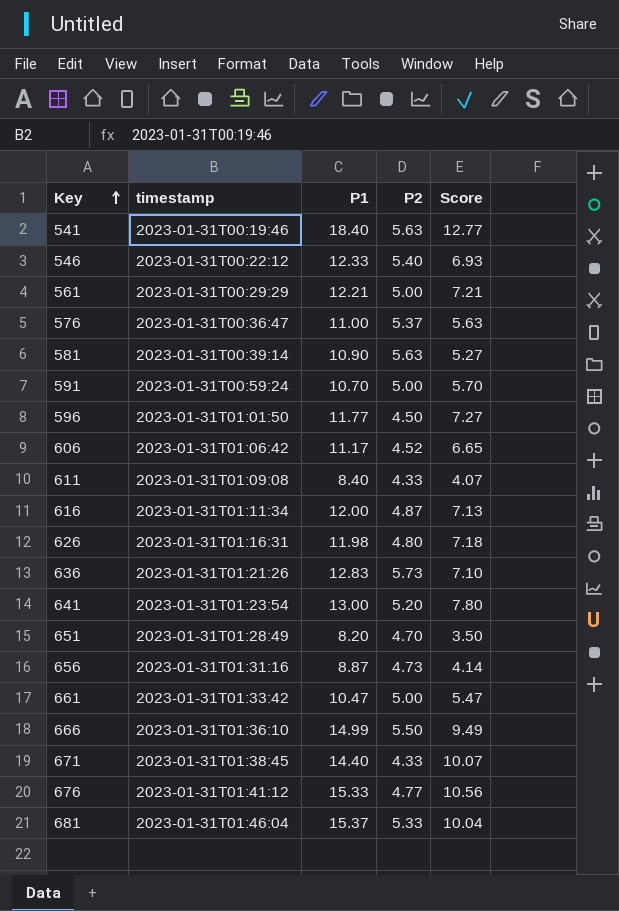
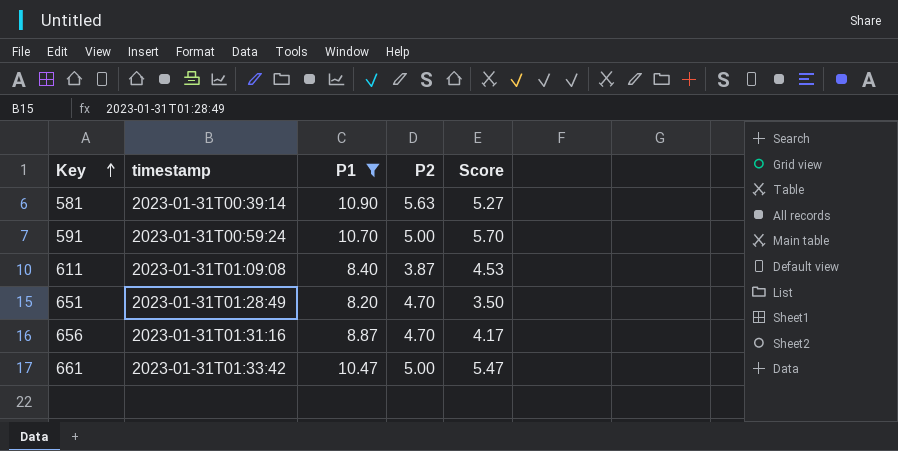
filter: none -> P1 <= 10.90
611 | P2: 4.33 -> 3.87
611 | Score: 4.07 -> 4.53
656 | P2: 4.73 -> 4.70
656 | Score: 4.14 -> 4.17

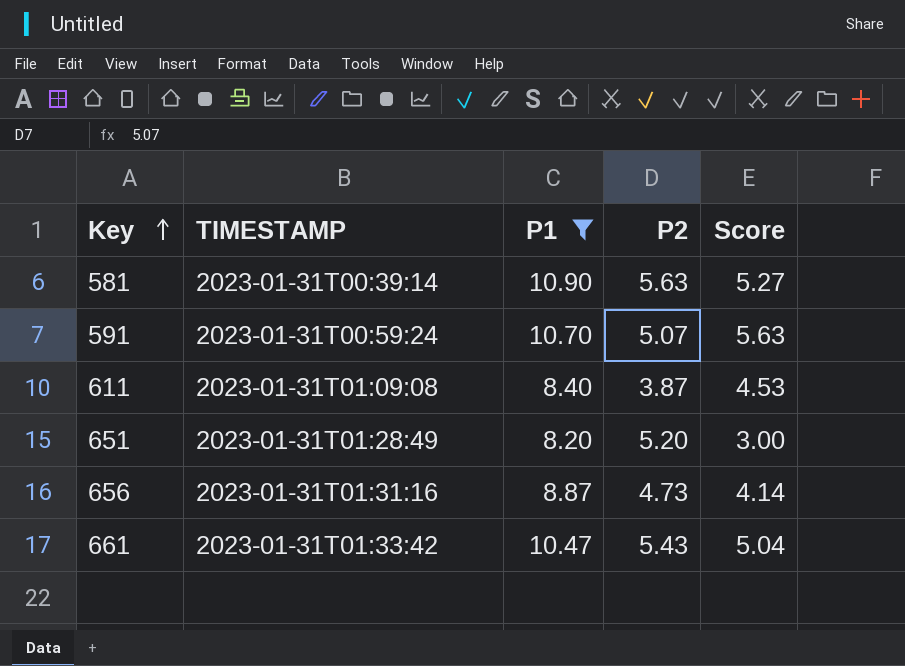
column name: timestamp -> TIMESTAMP
591 | P2: 5.00 -> 5.07
591 | Score: 5.70 -> 5.63
651 | P2: 4.70 -> 5.20
651 | Score: 3.50 -> 3.00
656 | P2: 4.70 -> 4.73
656 | Score: 4.17 -> 4.14
661 | P2: 5.00 -> 5.43
661 | Score: 5.47 -> 5.04

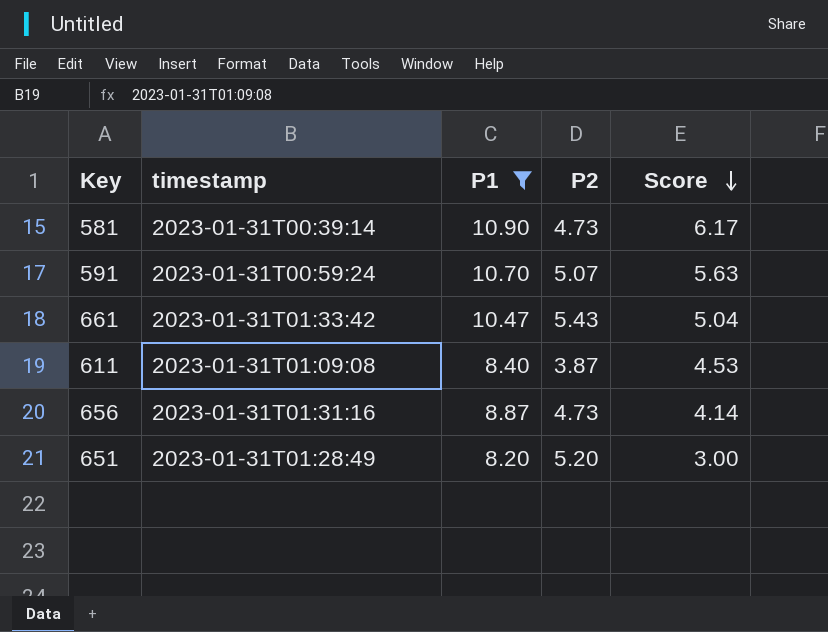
row order: Key ascending -> Score descending
column name: TIMESTAMP -> timestamp
581 | P2: 5.63 -> 4.73
581 | Score: 5.27 -> 6.17

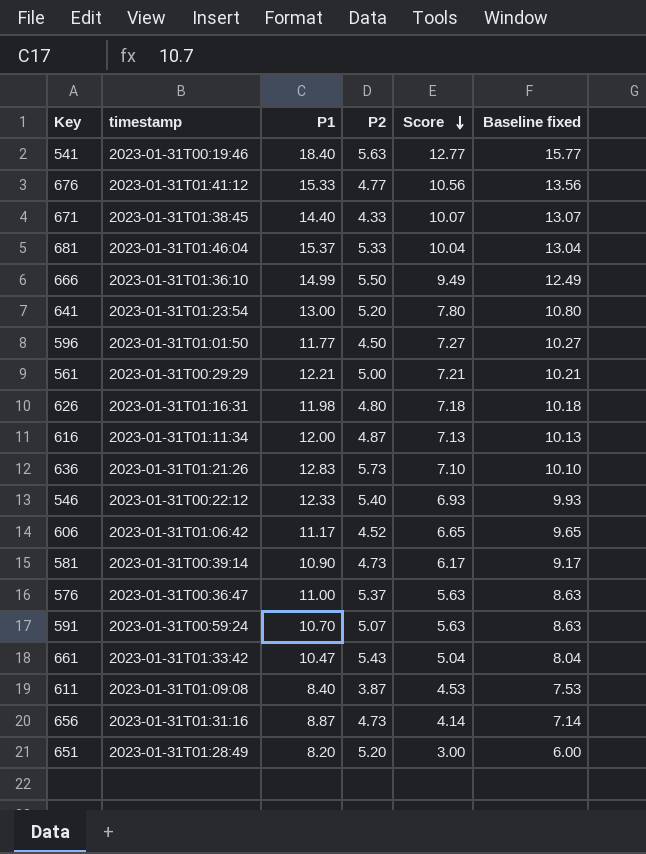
filter: P1 <= 10.90 -> none
column Baseline fixed | formula: none -> [Score] + 3

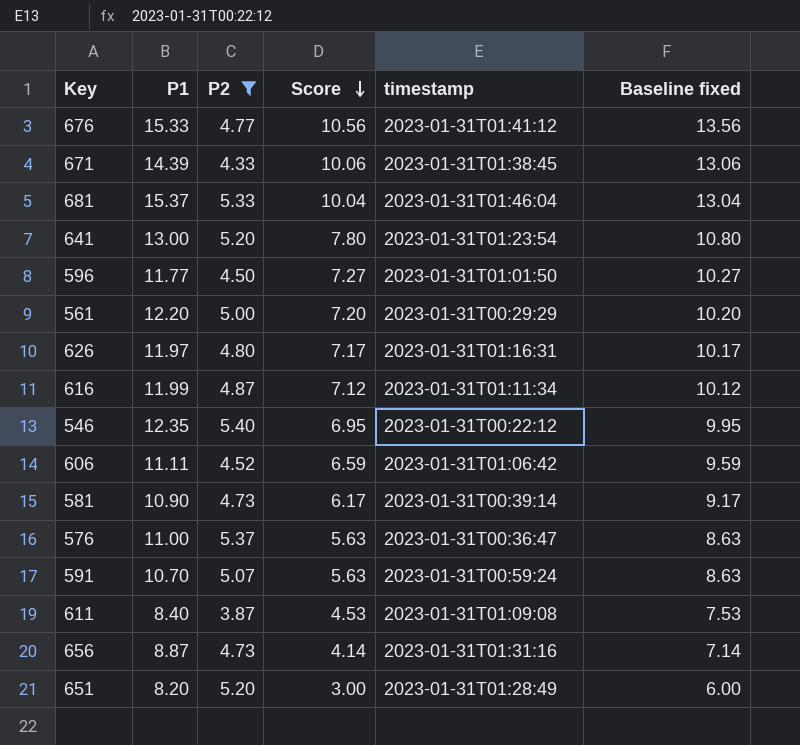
filter: none -> P2 <= 5.40
column timestamp | position: 2 -> 5
671 | P1: 14.40 -> 14.39
671 | Score: 10.07 -> 10.06
671 | Baseline fixed: 13.07 -> 13.06
561 | P1: 12.21 -> 12.20
561 | Score: 7.21 -> 7.20
561 | Baseline fixed: 10.21 -> 10.20
626 | P1: 11.98 -> 11.97
626 | Score: 7.18 -> 7.17
626 | Baseline fixed: 10.18 -> 10.17
616 | P1: 12.00 -> 11.99
616 | Score: 7.13 -> 7.12
616 | Baseline fixed: 10.13 -> 10.12
546 | P1: 12.33 -> 12.35
546 | Score: 6.93 -> 6.95
546 | Baseline fixed: 9.93 -> 9.95
606 | P1: 11.17 -> 11.11
606 | Score: 6.65 -> 6.59
606 | Baseline fixed: 9.65 -> 9.59

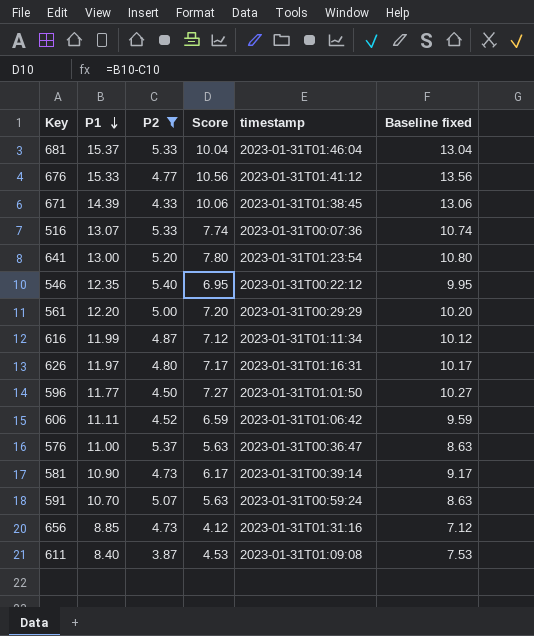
row order: Score descending -> P1 descending
row 651: 8.20 | 5.20 | 3.00 | 2023-01-31T01:28:49 | 6.00 -> none
row 516: none -> 13.07 | 5.33 | 7.74 | 2023-01-31T00:07:36 | 10.74
656 | P1: 8.87 -> 8.85
656 | Score: 4.14 -> 4.12
656 | Baseline fixed: 7.14 -> 7.12

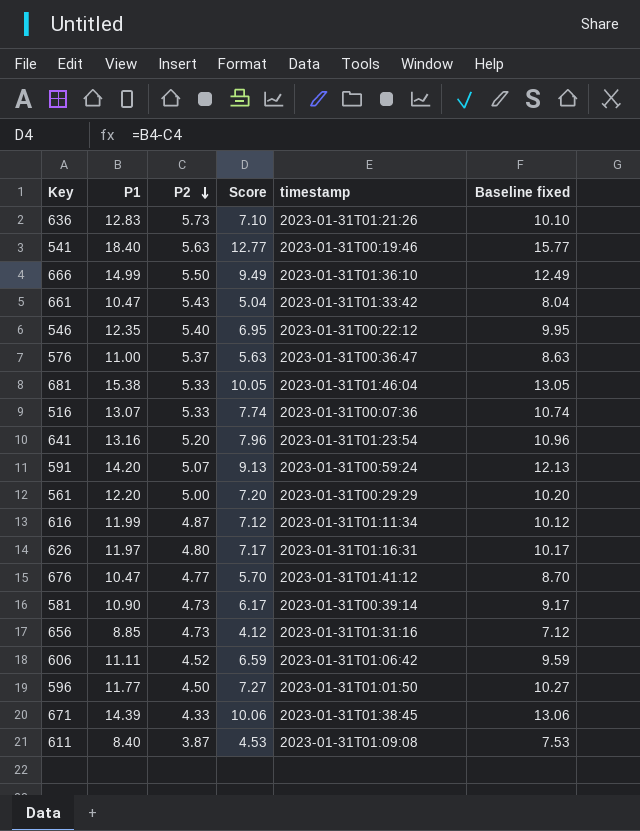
filter: P2 <= 5.40 -> none
row order: P1 descending -> P2 descending
681 | P1: 15.37 -> 15.38
681 | Score: 10.04 -> 10.05
681 | Baseline fixed: 13.04 -> 13.05
641 | P1: 13.00 -> 13.16
641 | Score: 7.80 -> 7.96
641 | Baseline fixed: 10.80 -> 10.96
591 | P1: 10.70 -> 14.20
591 | Score: 5.63 -> 9.13
591 | Baseline fixed: 8.63 -> 12.13
676 | P1: 15.33 -> 10.47
676 | Score: 10.56 -> 5.70
676 | Baseline fixed: 13.56 -> 8.70

